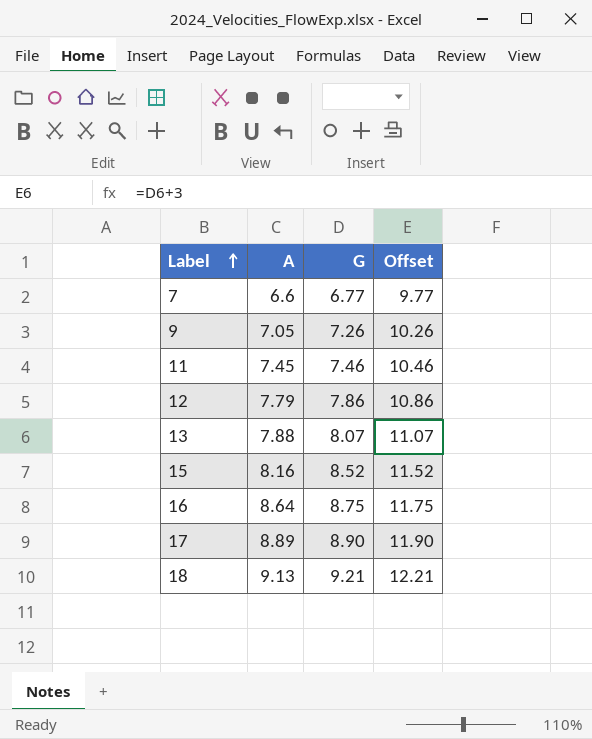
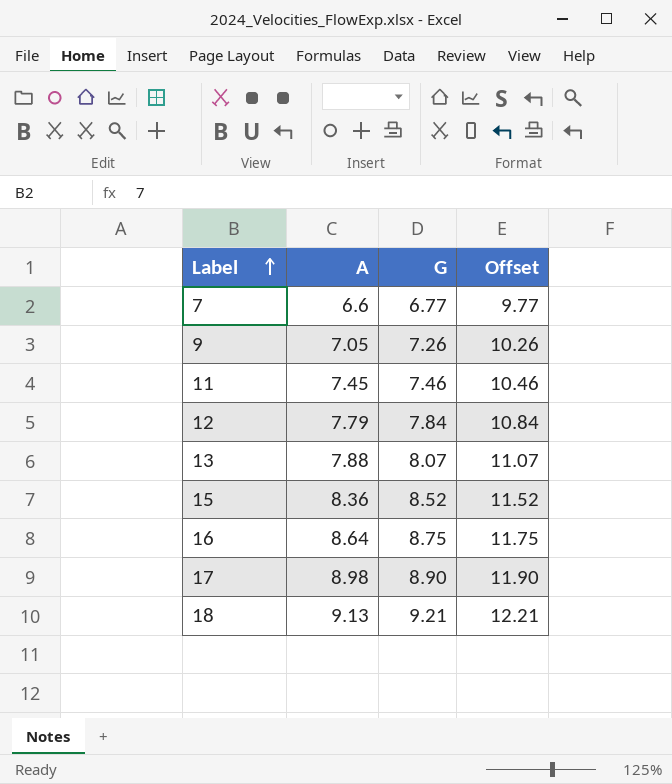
12 | G: 7.86 -> 7.84
12 | Offset: 10.86 -> 10.84
15 | A: 8.16 -> 8.36
17 | A: 8.89 -> 8.98

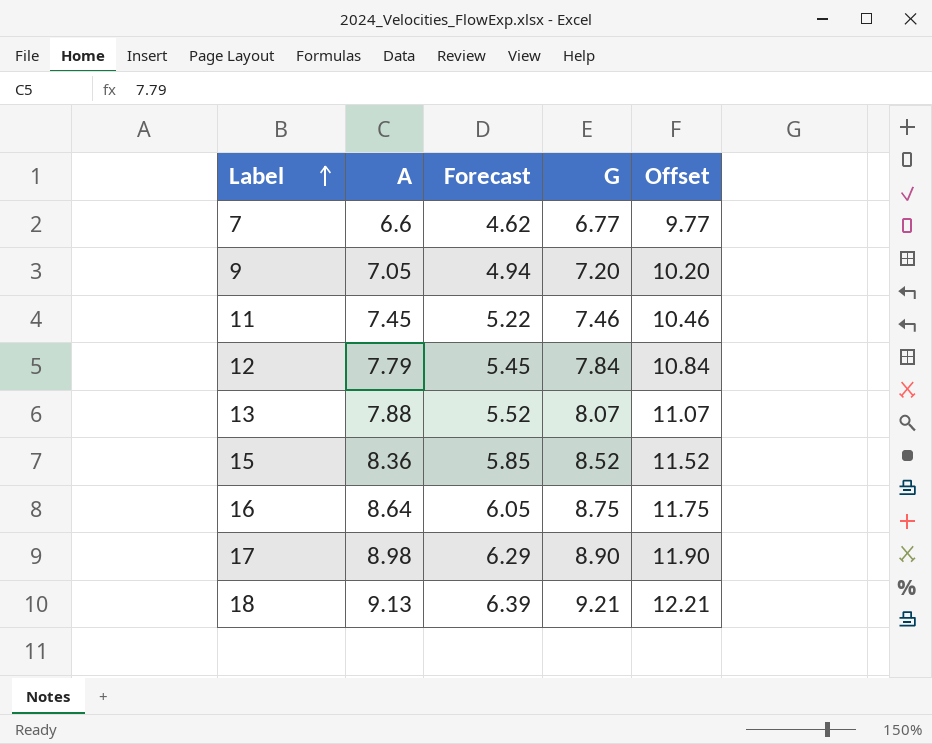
column Forecast | formula: none -> [A] * 0.7
9 | G: 7.26 -> 7.20
9 | Offset: 10.26 -> 10.20

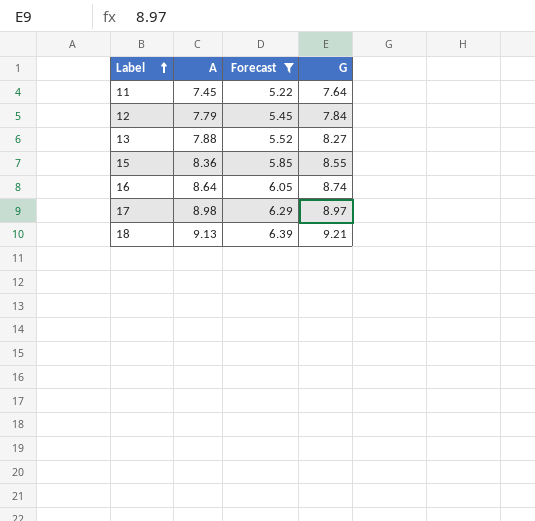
filter: none -> Forecast >= 5.22
column Offset | formula: [G] + 3 -> none
11 | G: 7.46 -> 7.64
13 | G: 8.07 -> 8.27
15 | G: 8.52 -> 8.55
16 | G: 8.75 -> 8.74
17 | G: 8.90 -> 8.97

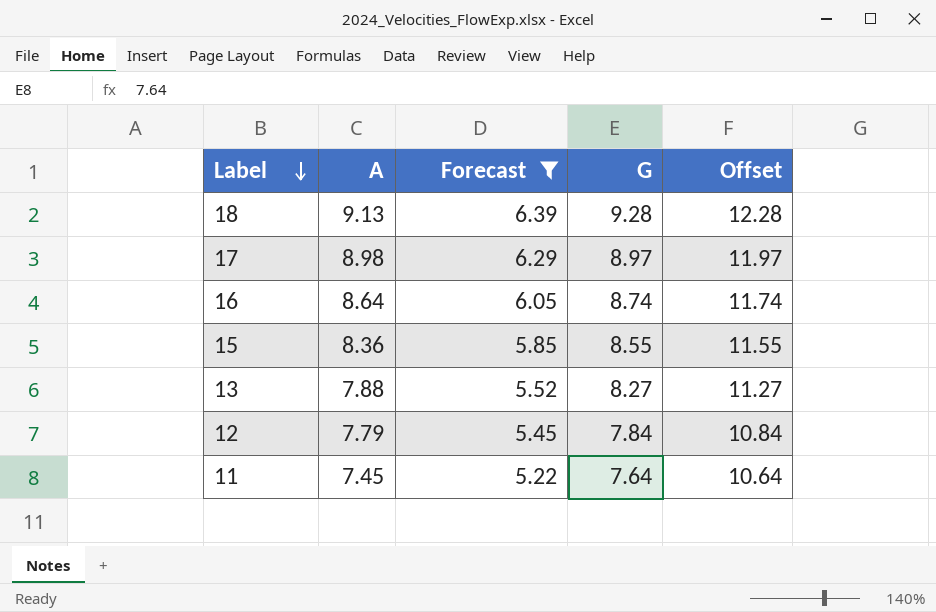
row order: Label ascending -> Label descending
column Offset | formula: none -> [G] + 3
18 | G: 9.21 -> 9.28

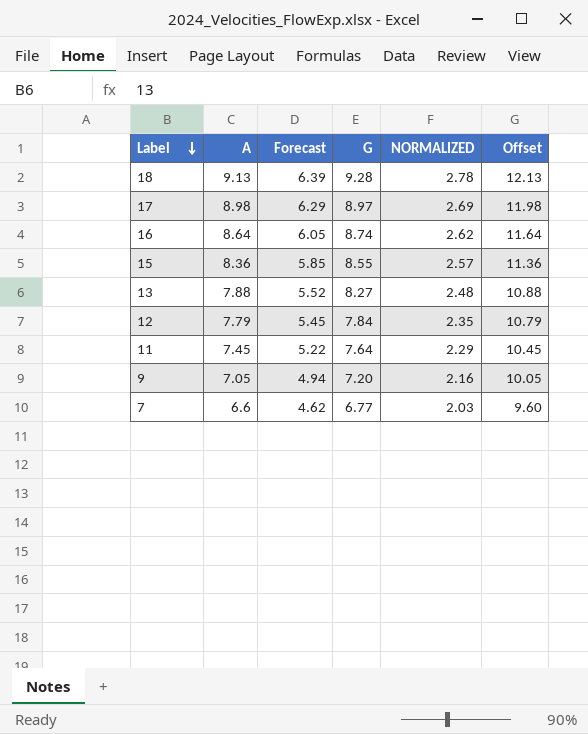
filter: Forecast >= 5.22 -> none
column NORMALIZED | formula: none -> [G] * 0.3
column Offset | formula: [G] + 3 -> [A] + 3

